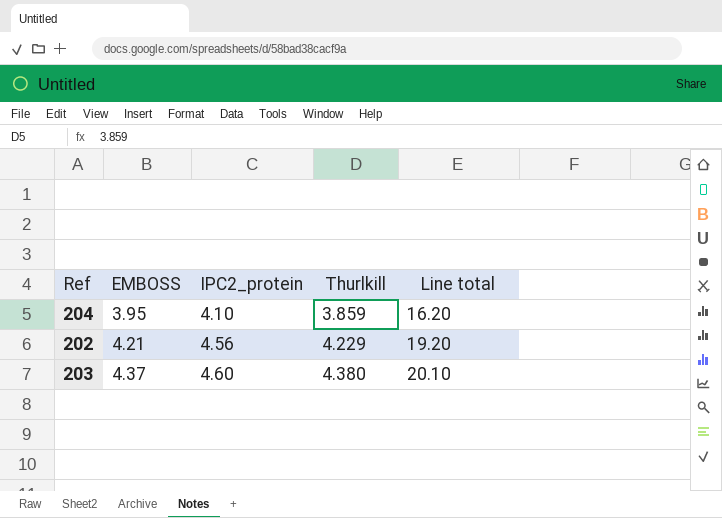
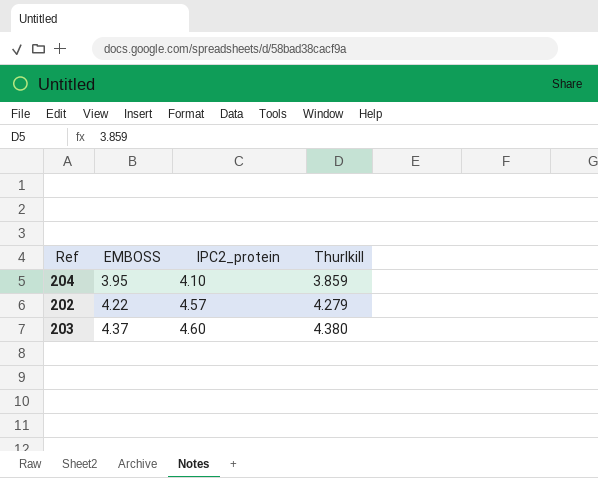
column Line total | formula: [EMBOSS] * [IPC2_protein] -> none
202 | EMBOSS: 4.21 -> 4.22
202 | IPC2_protein: 4.56 -> 4.57
202 | Thurlkill: 4.229 -> 4.279

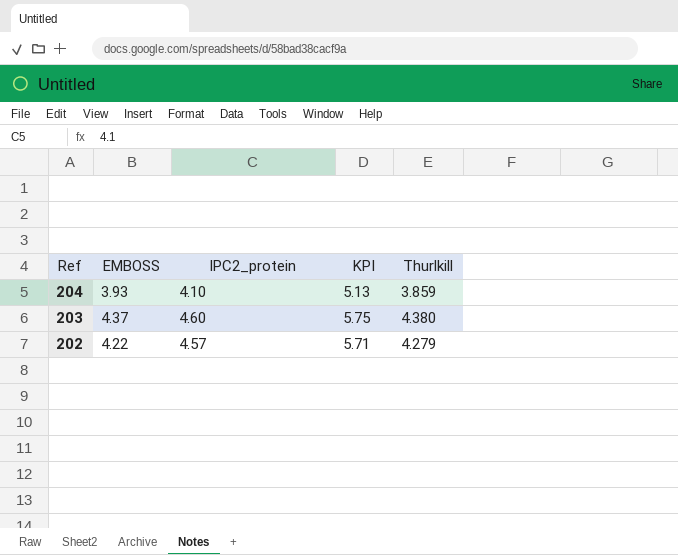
row order: EMBOSS ascending -> Ref descending
column KPI | formula: none -> [IPC2_protein] * 1.25
204 | EMBOSS: 3.95 -> 3.93

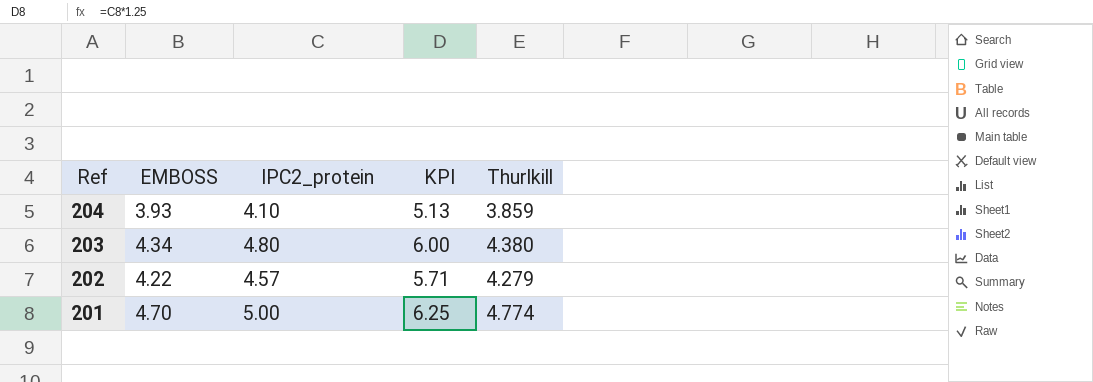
203 | EMBOSS: 4.37 -> 4.34
203 | IPC2_protein: 4.60 -> 4.80
203 | KPI: 5.75 -> 6.00
row 201: none -> 4.70 | 5.00 | 6.25 | 4.774

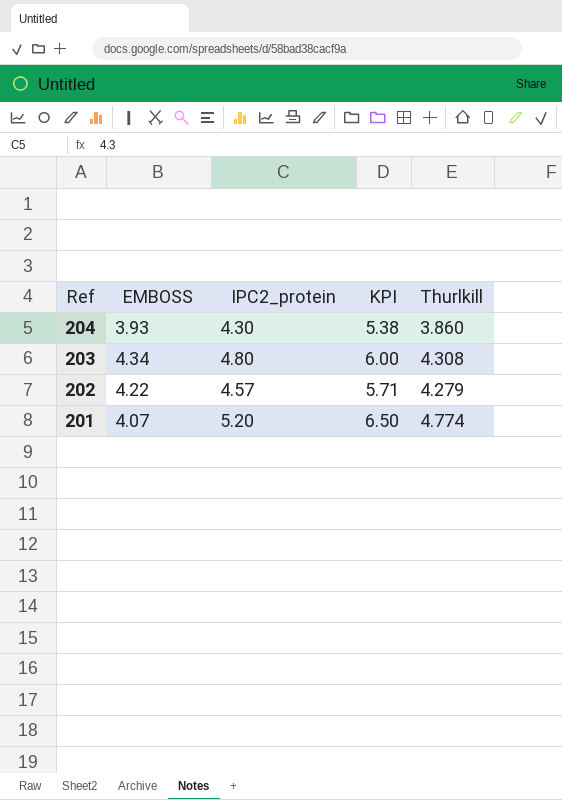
204 | IPC2_protein: 4.10 -> 4.30
204 | KPI: 5.13 -> 5.38
204 | Thurlkill: 3.859 -> 3.860
203 | Thurlkill: 4.380 -> 4.308
201 | EMBOSS: 4.70 -> 4.07
201 | IPC2_protein: 5.00 -> 5.20
201 | KPI: 6.25 -> 6.50

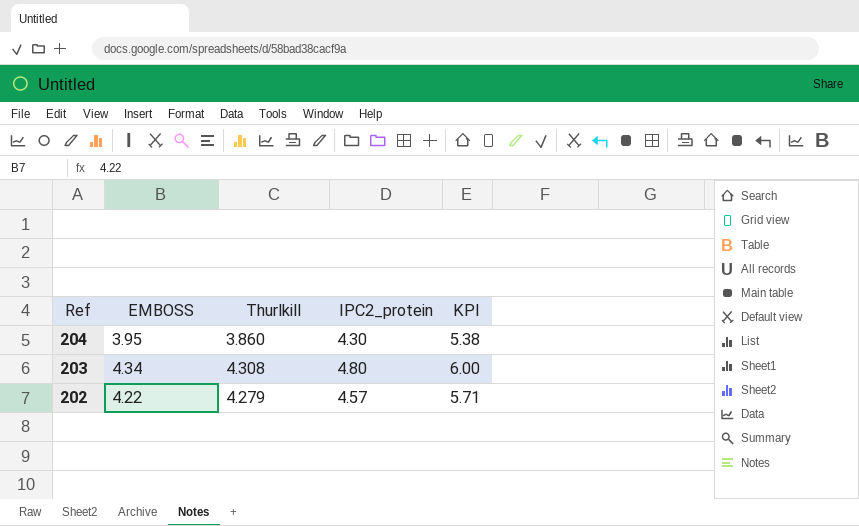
column Thurlkill | position: 5 -> 3
row 201: 4.07 | 5.20 | 6.50 | 4.774 -> none
204 | EMBOSS: 3.93 -> 3.95

